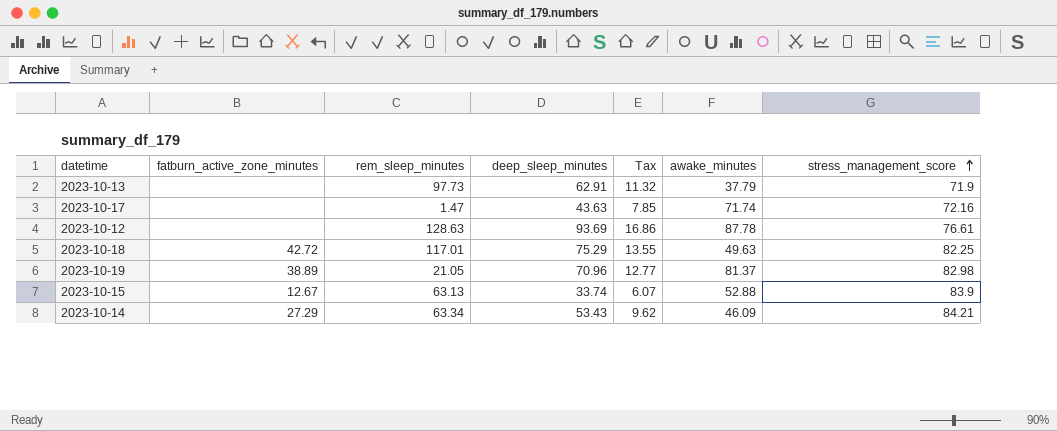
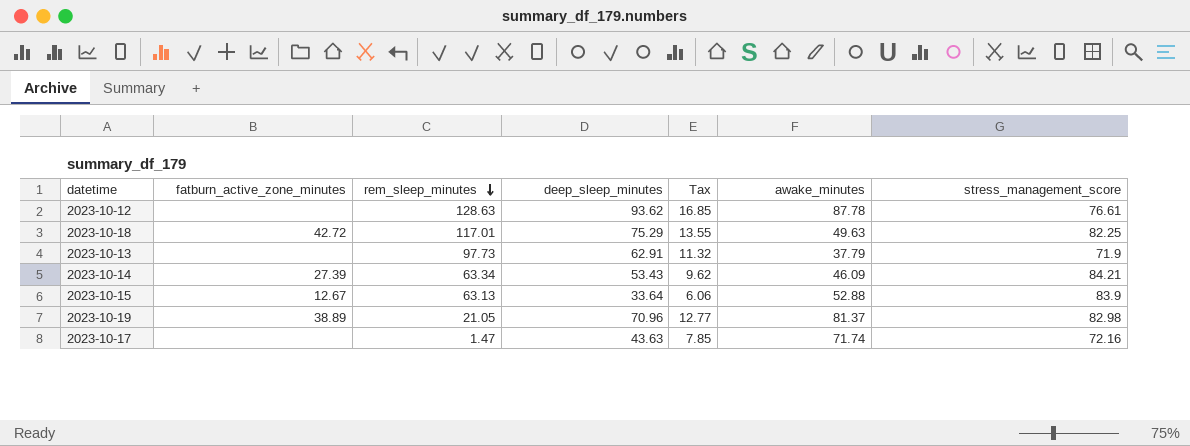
row order: stress_management_score ascending -> rem_sleep_minutes descending
2023-10-12 | deep_sleep_minutes: 93.69 -> 93.62
2023-10-12 | Tax: 16.86 -> 16.85
2023-10-14 | fatburn_active_zone_minutes: 27.29 -> 27.39
2023-10-15 | deep_sleep_minutes: 33.74 -> 33.64
2023-10-15 | Tax: 6.07 -> 6.06

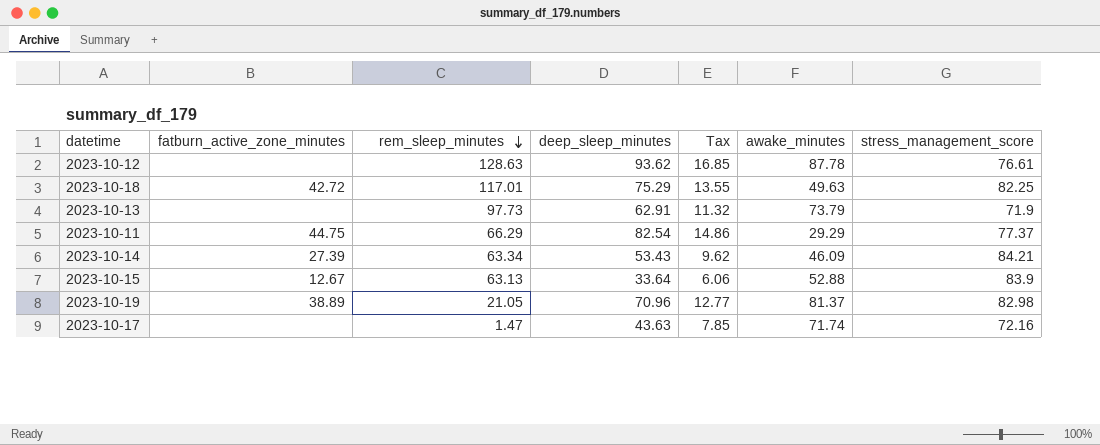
2023-10-13 | awake_minutes: 37.79 -> 73.79
row 2023-10-11: none -> 44.75 | 66.29 | 82.54 | 14.86 | 29.29 | 77.37

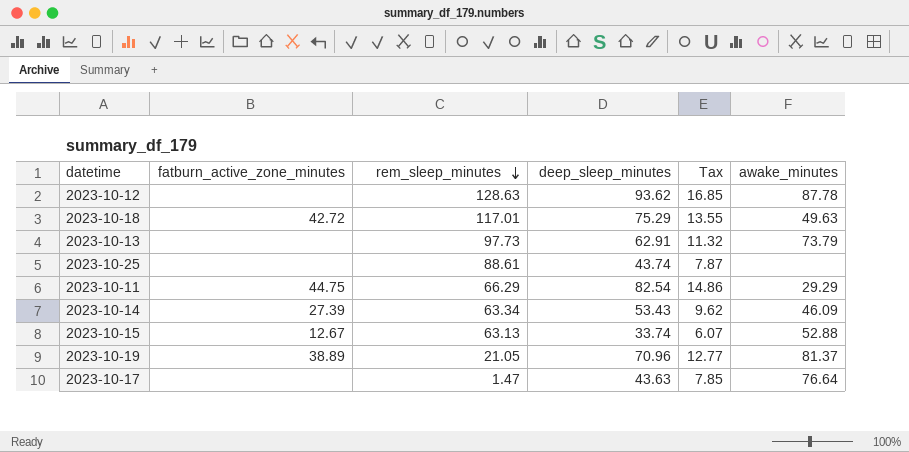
column stress_management_score | position: 7 -> none
row 2023-10-25: none -> none | 88.61 | 43.74 | 7.87 | none
2023-10-15 | deep_sleep_minutes: 33.64 -> 33.74
2023-10-15 | Tax: 6.06 -> 6.07
2023-10-17 | awake_minutes: 71.74 -> 76.64

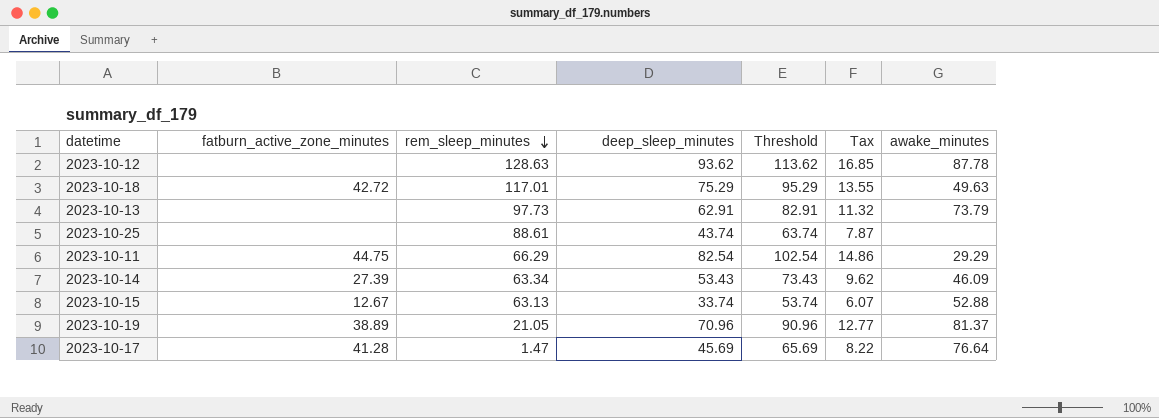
column Threshold | formula: none -> [deep_sleep_minutes] + 20
2023-10-17 | fatburn_active_zone_minutes: none -> 41.28
2023-10-17 | deep_sleep_minutes: 43.63 -> 45.69
2023-10-17 | Tax: 7.85 -> 8.22

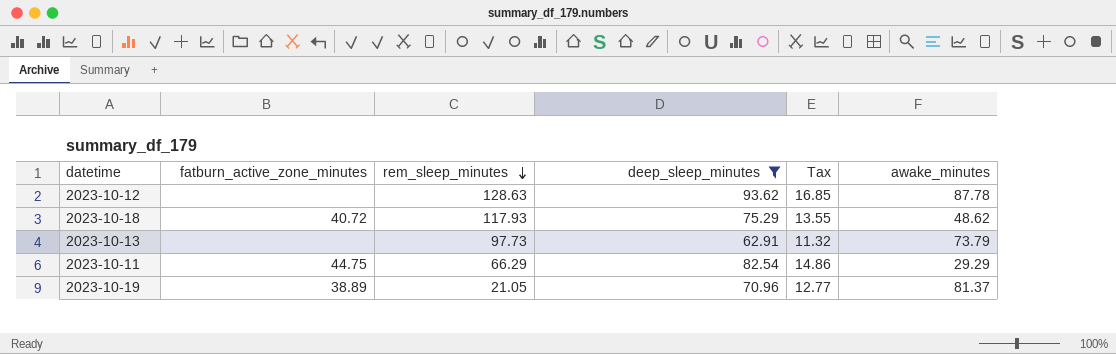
filter: none -> deep_sleep_minutes >= 62.91
column Threshold | formula: [deep_sleep_minutes] + 20 -> none
2023-10-18 | fatburn_active_zone_minutes: 42.72 -> 40.72
2023-10-18 | rem_sleep_minutes: 117.01 -> 117.93
2023-10-18 | awake_minutes: 49.63 -> 48.62

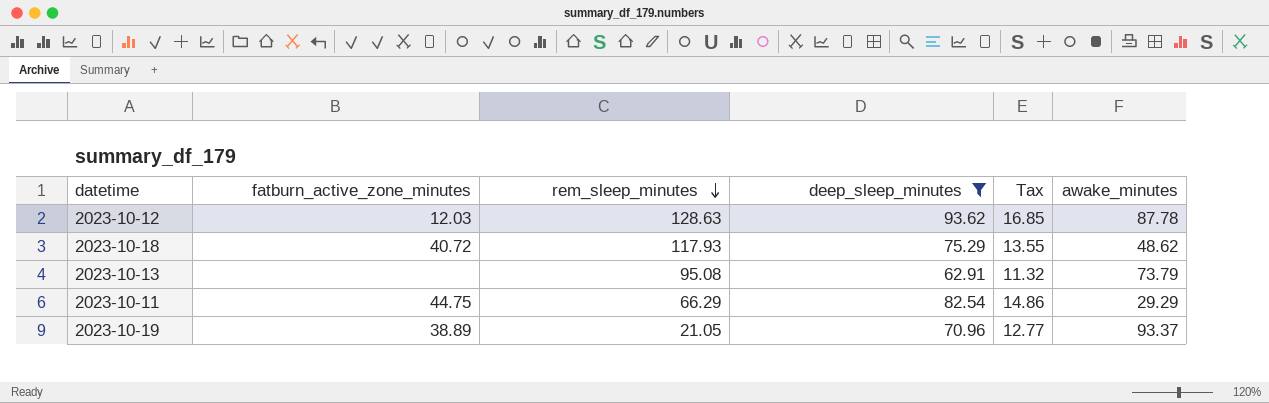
2023-10-12 | fatburn_active_zone_minutes: none -> 12.03
2023-10-13 | rem_sleep_minutes: 97.73 -> 95.08
2023-10-19 | awake_minutes: 81.37 -> 93.37

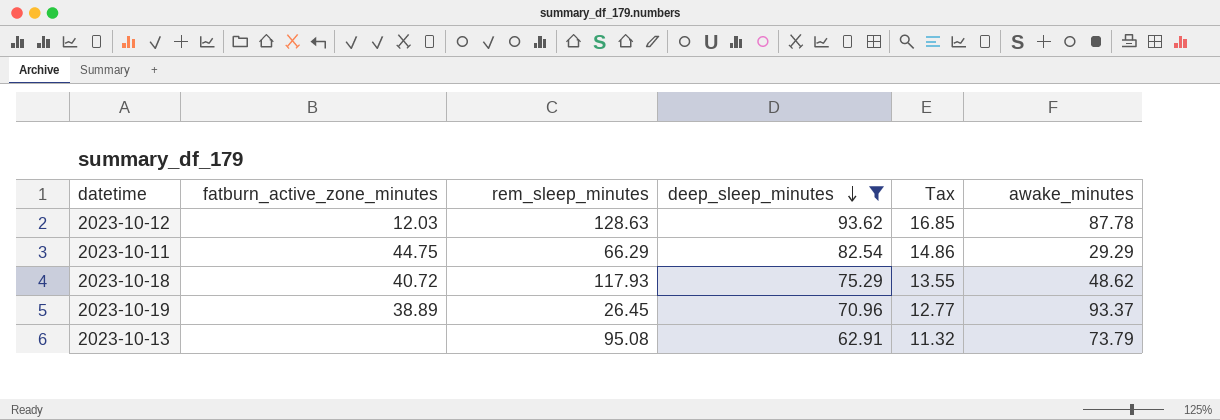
row order: rem_sleep_minutes descending -> deep_sleep_minutes descending
2023-10-19 | rem_sleep_minutes: 21.05 -> 26.45

